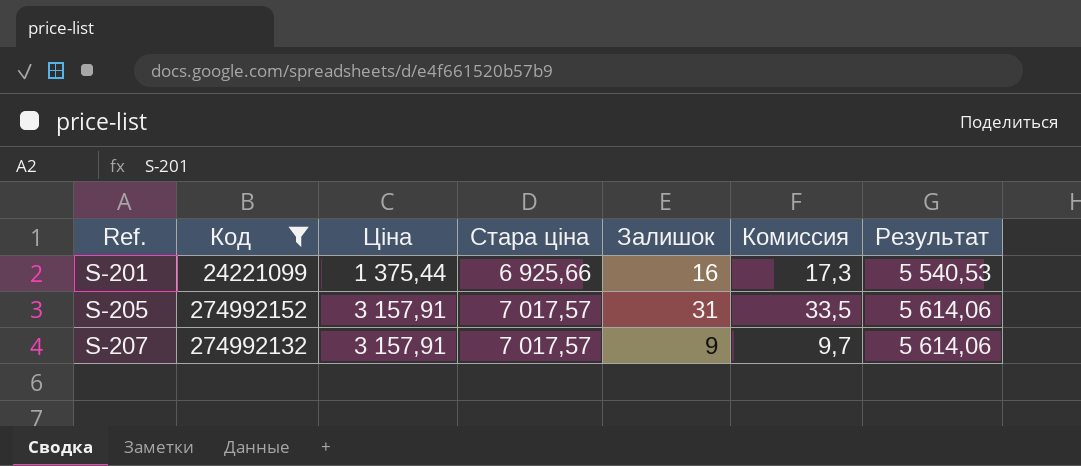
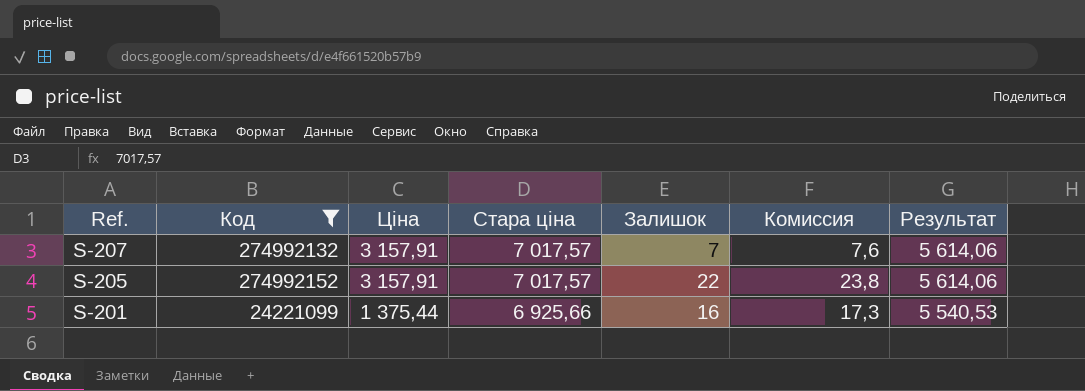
row order: Ref. ascending -> Ref. descending
S-207 | Залишок: 9 -> 7
S-207 | Комиссия: 9,7 -> 7,6
S-205 | Залишок: 31 -> 22
S-205 | Комиссия: 33,5 -> 23,8

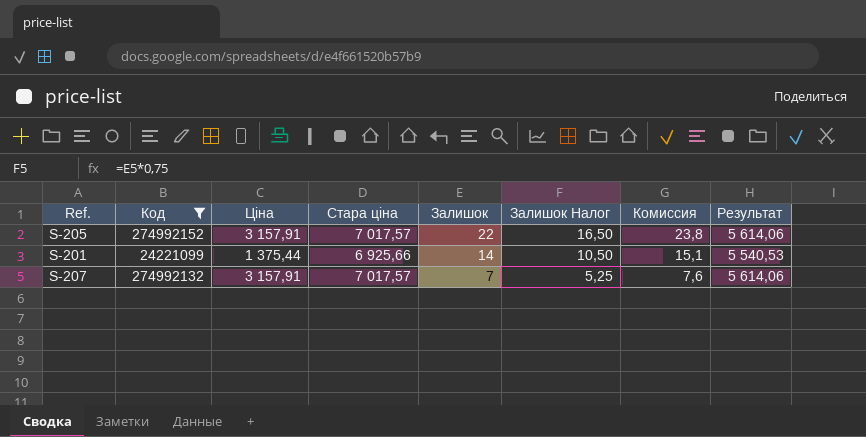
row order: Ref. descending -> Залишок descending
column Залишок Налог | formula: none -> [Залишок] * 0,75
S-201 | Залишок: 16 -> 14
S-201 | Комиссия: 17,3 -> 15,1

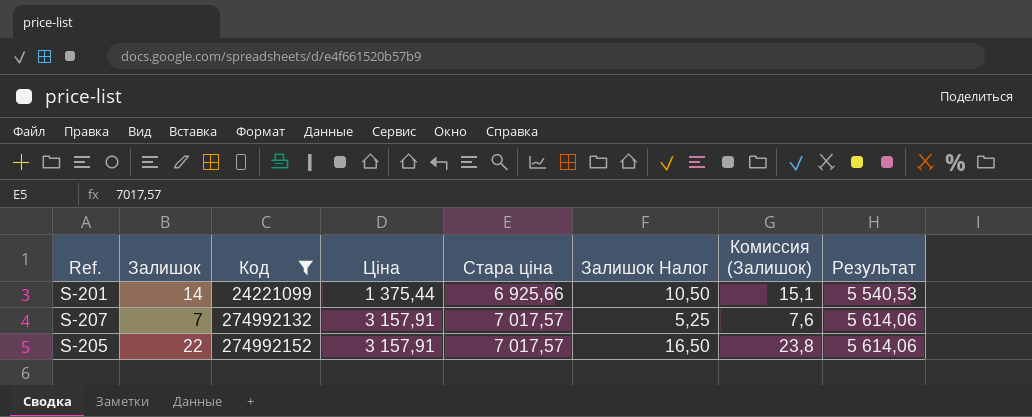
row order: Залишок descending -> Код ascending
column Залишок | position: 5 -> 2
column name: Комиссия -> Комиссия (Залишок)

